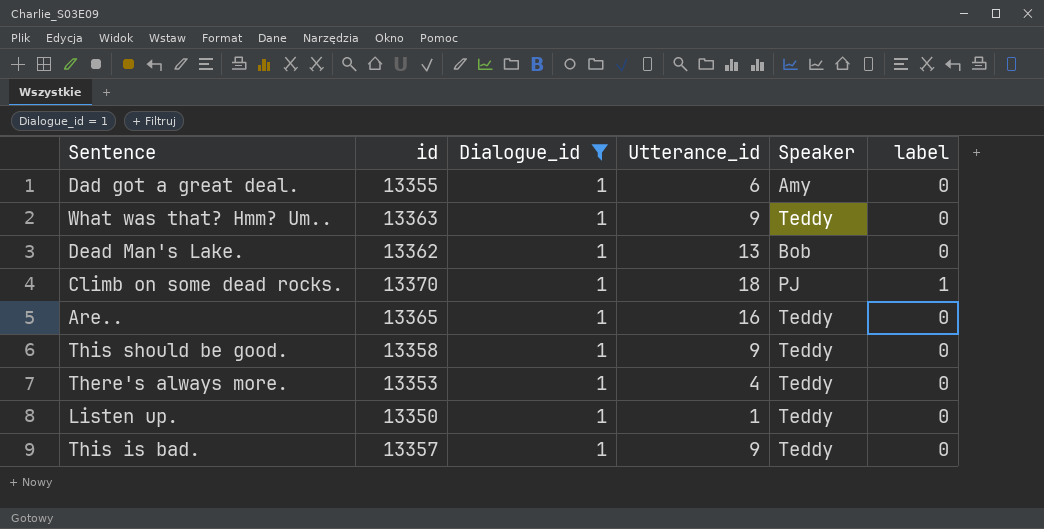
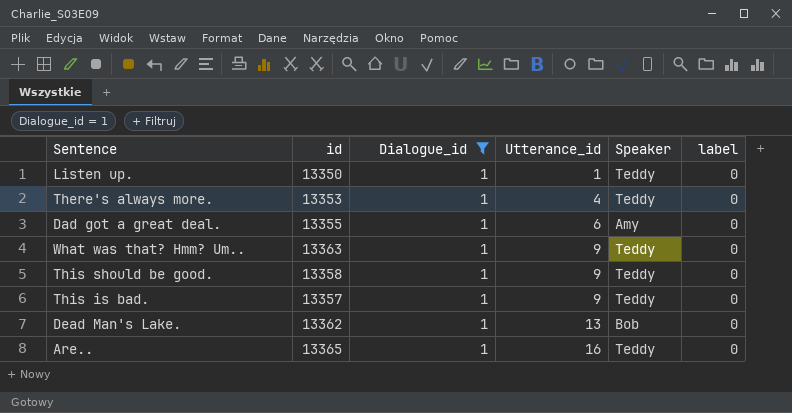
row order: none -> Utterance_id ascending
row Climb on some dead rocks.: 13370 | 1 | 18 | PJ | 1 -> none

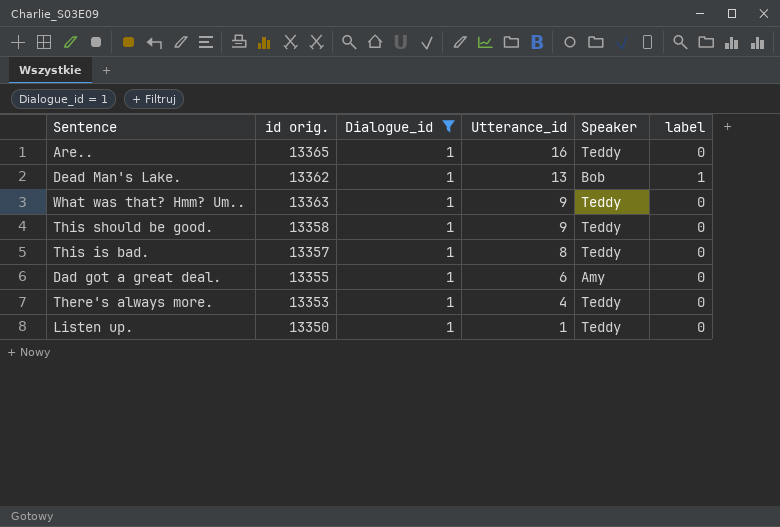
row order: Utterance_id ascending -> Utterance_id descending
column name: id -> id orig.
Dead Man's Lake. | label: 0 -> 1
This is bad. | Utterance_id: 9 -> 8

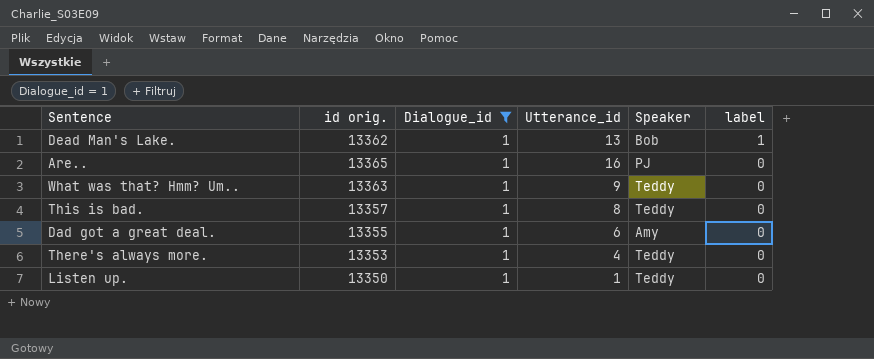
row order: Utterance_id descending -> label descending
row This should be good.: 13358 | 1 | 9 | Teddy | 0 -> none
Are.. | Speaker: Teddy -> PJ

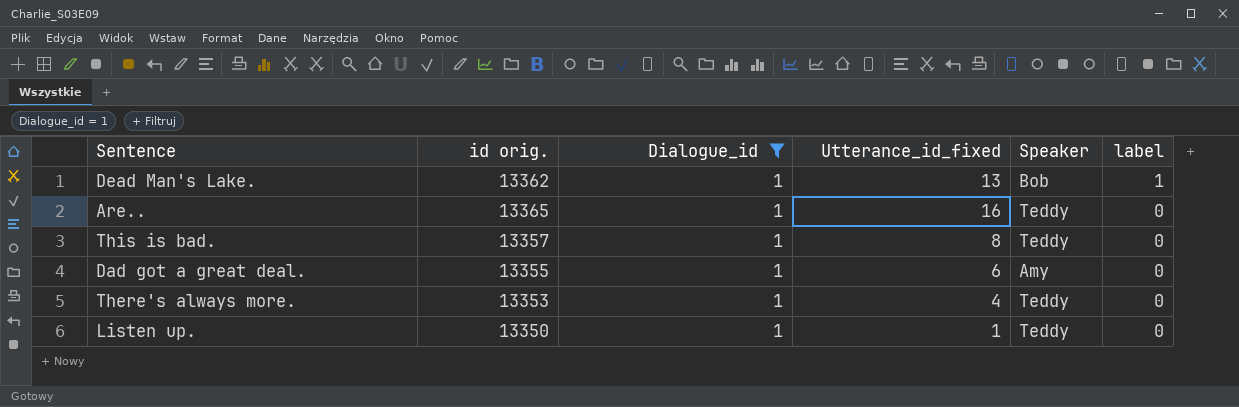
column name: Utterance_id -> Utterance_id_fixed
row What was that? Hmm? Um..: 13363 | 1 | 9 | Teddy | 0 -> none
Are.. | Speaker: PJ -> Teddy

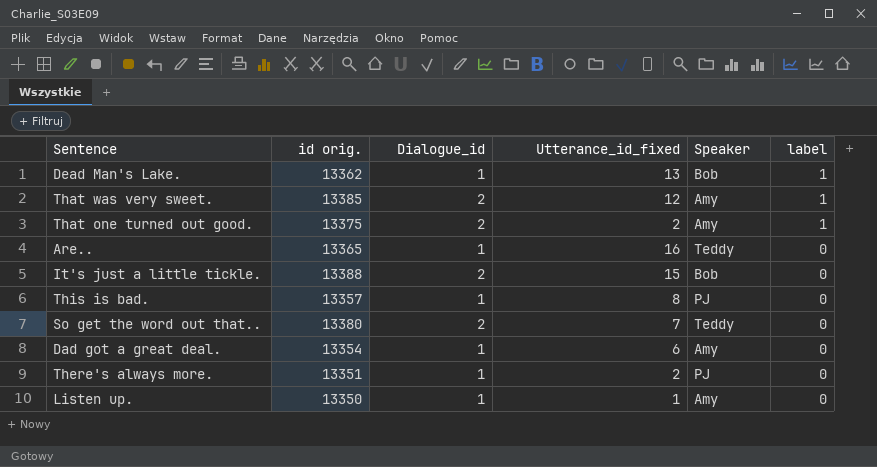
filter: Dialogue_id = 1 -> none
This is bad. | Speaker: Teddy -> PJ
Dad got a great deal. | id orig.: 13355 -> 13354
There's always more. | id orig.: 13353 -> 13351
There's always more. | Utterance_id_fixed: 4 -> 2
There's always more. | Speaker: Teddy -> PJ
Listen up. | Speaker: Teddy -> Amy

